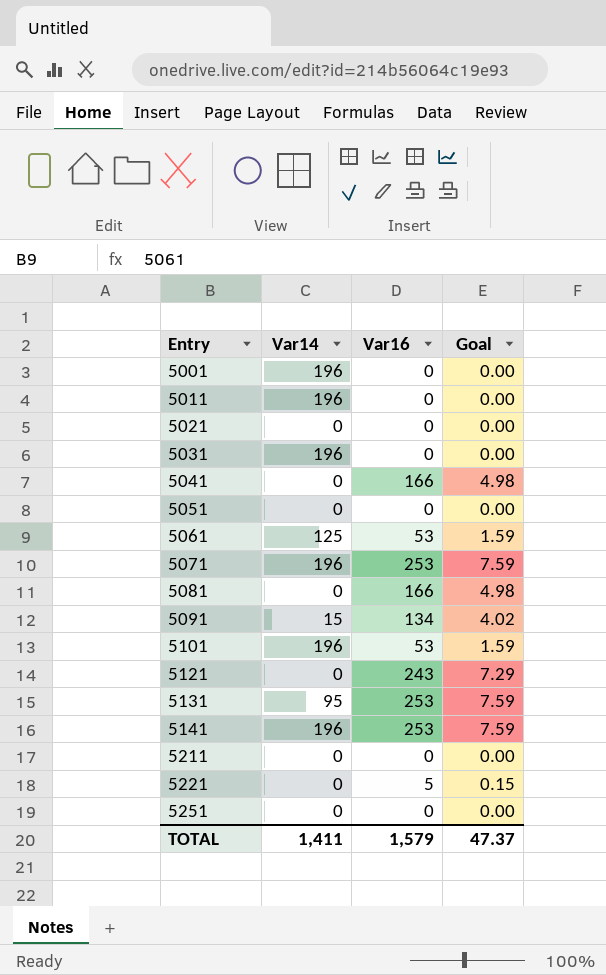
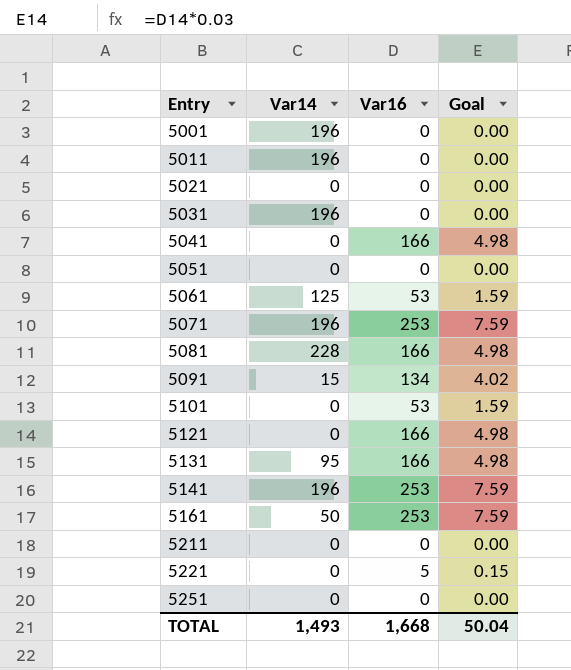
5081 | Var14: 0 -> 228
5101 | Var14: 196 -> 0
5121 | Var16: 243 -> 166
5121 | Goal: 7.29 -> 4.98
5131 | Var16: 253 -> 166
5131 | Goal: 7.59 -> 4.98
row 5161: none -> 50 | 253 | 7.59
TOTAL | Var14: 1,411 -> 1,493
TOTAL | Var16: 1,579 -> 1,668
TOTAL | Goal: 47.37 -> 50.04

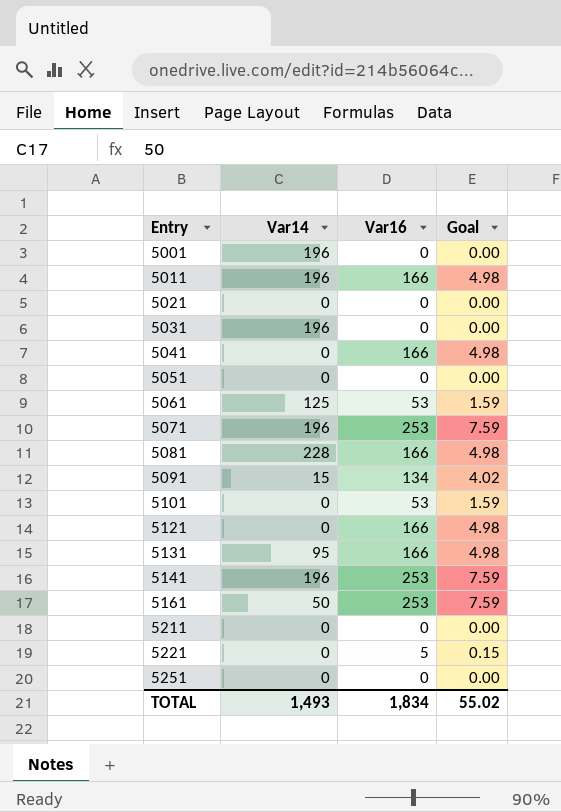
5011 | Var16: 0 -> 166
5011 | Goal: 0.00 -> 4.98
TOTAL | Var16: 1,668 -> 1,834
TOTAL | Goal: 50.04 -> 55.02

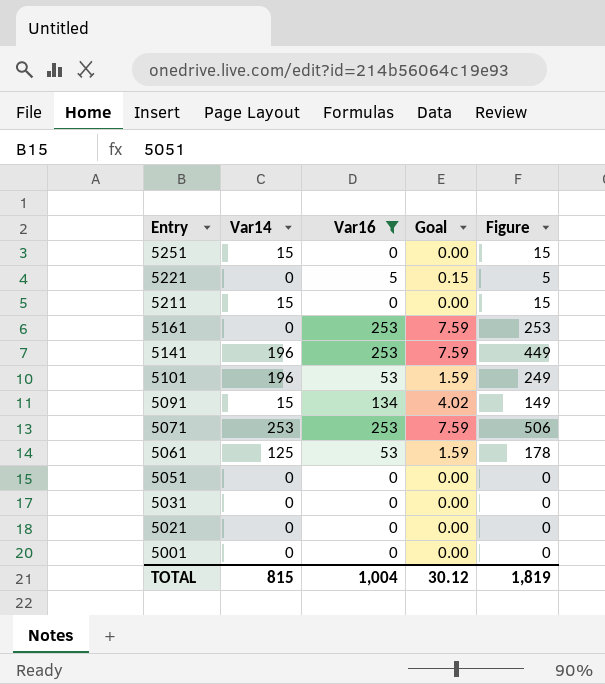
filter: none -> Var16 != 166
row order: Entry ascending -> Entry descending
column Figure | formula: none -> [Var14] + [Var16]
5251 | Var14: 0 -> 15
5211 | Var14: 0 -> 15
5161 | Var14: 50 -> 0
5101 | Var14: 0 -> 196
5071 | Var14: 196 -> 253
5031 | Var14: 196 -> 0
5001 | Var14: 196 -> 0
TOTAL | Var14: 1,493 -> 815
TOTAL | Var16: 1,834 -> 1,004
TOTAL | Goal: 55.02 -> 30.12

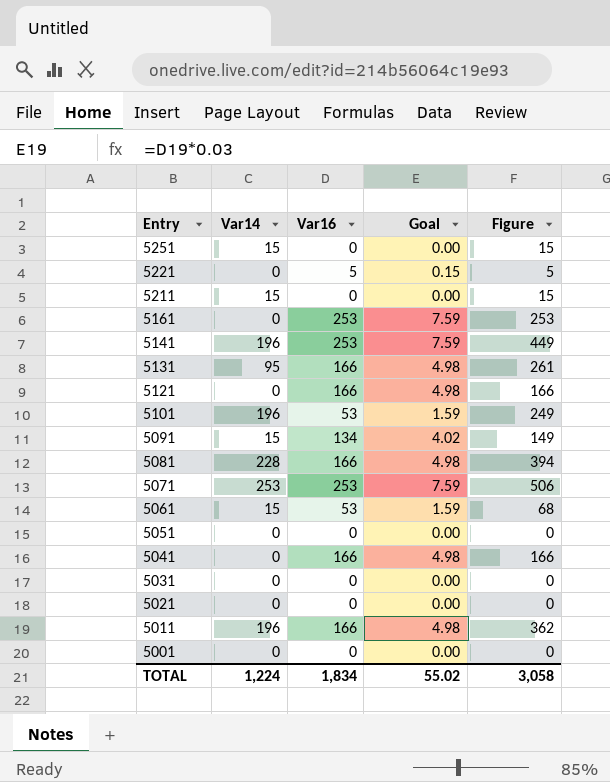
filter: Var16 != 166 -> none
5061 | Var14: 125 -> 15
5061 | Figure: 178 -> 68
TOTAL | Var14: 815 -> 1,224
TOTAL | Var16: 1,004 -> 1,834
TOTAL | Goal: 30.12 -> 55.02
TOTAL | Figure: 1,819 -> 3,058

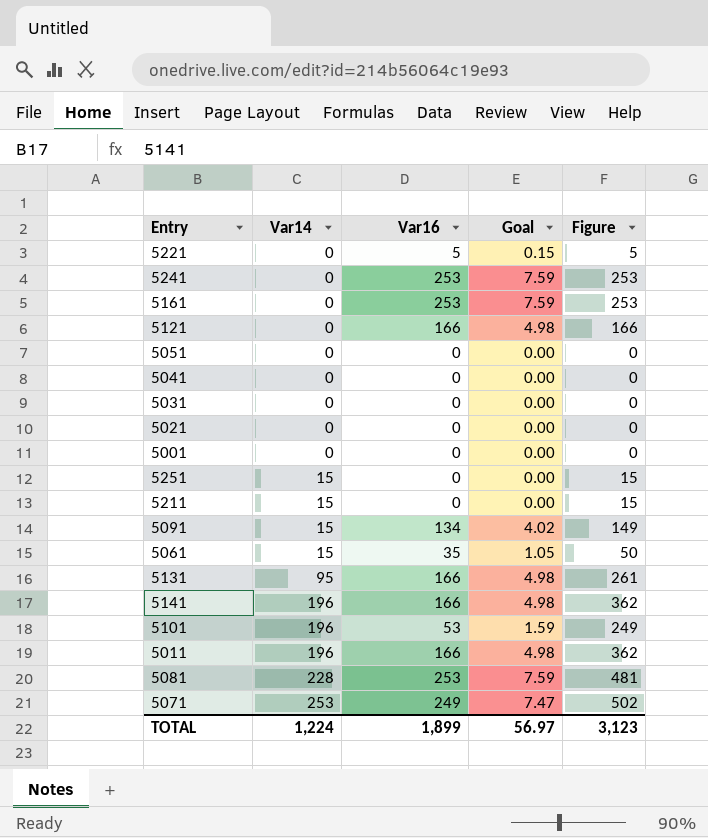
row order: Entry descending -> Var14 ascending
row 5241: none -> 0 | 253 | 7.59 | 253
5041 | Var16: 166 -> 0
5041 | Goal: 4.98 -> 0.00
5041 | Figure: 166 -> 0
5061 | Var16: 53 -> 35
5061 | Goal: 1.59 -> 1.05
5061 | Figure: 68 -> 50
5141 | Var16: 253 -> 166
5141 | Goal: 7.59 -> 4.98
5141 | Figure: 449 -> 362
5081 | Var16: 166 -> 253
5081 | Goal: 4.98 -> 7.59
5081 | Figure: 394 -> 481
5071 | Var16: 253 -> 249
5071 | Goal: 7.59 -> 7.47
5071 | Figure: 506 -> 502
TOTAL | Var16: 1,834 -> 1,899
TOTAL | Goal: 55.02 -> 56.97
TOTAL | Figure: 3,058 -> 3,123

